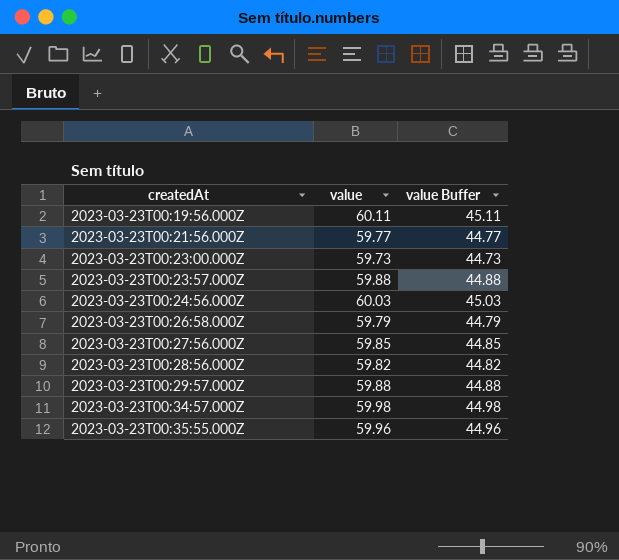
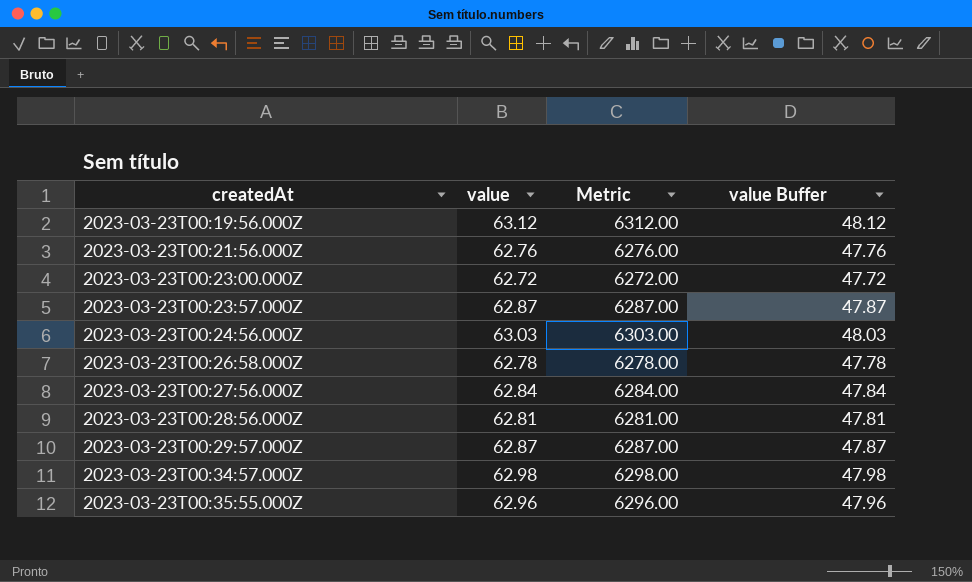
column Metric | formula: none -> [value] * 100
2023-03-23T00:19:56.000Z | value: 60.11 -> 63.12
2023-03-23T00:19:56.000Z | value Buffer: 45.11 -> 48.12
2023-03-23T00:21:56.000Z | value: 59.77 -> 62.76
2023-03-23T00:21:56.000Z | value Buffer: 44.77 -> 47.76
2023-03-23T00:23:00.000Z | value: 59.73 -> 62.72
2023-03-23T00:23:00.000Z | value Buffer: 44.73 -> 47.72
2023-03-23T00:23:57.000Z | value: 59.88 -> 62.87
2023-03-23T00:23:57.000Z | value Buffer: 44.88 -> 47.87
2023-03-23T00:24:56.000Z | value: 60.03 -> 63.03
2023-03-23T00:24:56.000Z | value Buffer: 45.03 -> 48.03
2023-03-23T00:26:58.000Z | value: 59.79 -> 62.78
2023-03-23T00:26:58.000Z | value Buffer: 44.79 -> 47.78
2023-03-23T00:27:56.000Z | value: 59.85 -> 62.84
2023-03-23T00:27:56.000Z | value Buffer: 44.85 -> 47.84
2023-03-23T00:28:56.000Z | value: 59.82 -> 62.81
2023-03-23T00:28:56.000Z | value Buffer: 44.82 -> 47.81
2023-03-23T00:29:57.000Z | value: 59.88 -> 62.87
2023-03-23T00:29:57.000Z | value Buffer: 44.88 -> 47.87
2023-03-23T00:34:57.000Z | value: 59.98 -> 62.98
2023-03-23T00:34:57.000Z | value Buffer: 44.98 -> 47.98
2023-03-23T00:35:55.000Z | value: 59.96 -> 62.96
2023-03-23T00:35:55.000Z | value Buffer: 44.96 -> 47.96

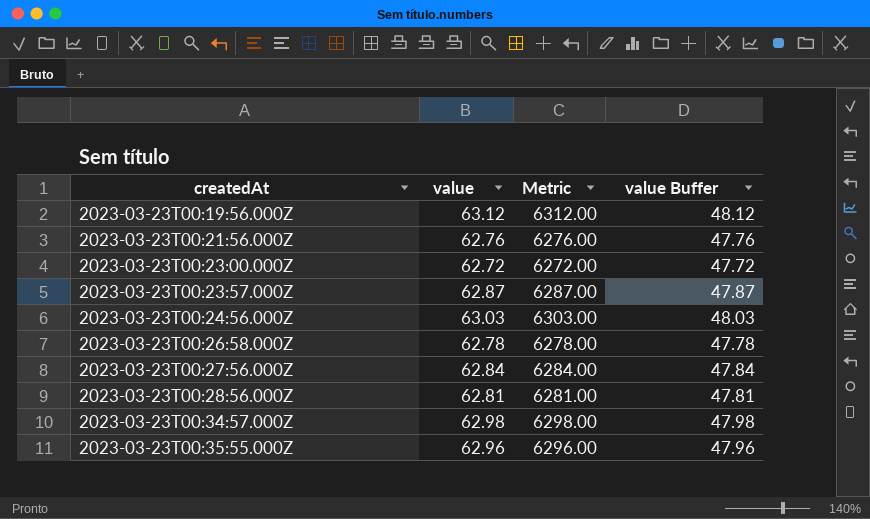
row 2023-03-23T00:29:57.000Z: 62.87 | 6287.00 | 47.87 -> none

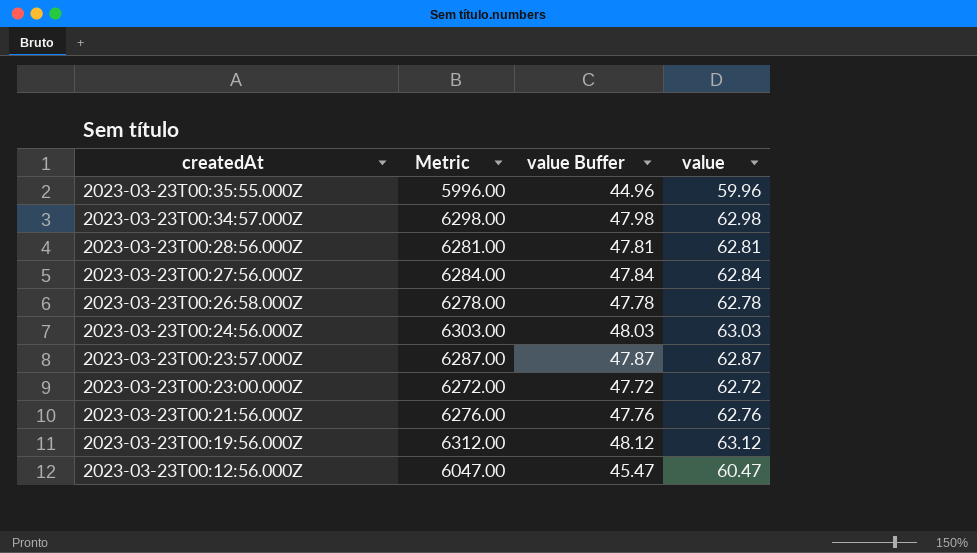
row order: createdAt ascending -> createdAt descending
column value | position: 2 -> 4
2023-03-23T00:35:55.000Z | Metric: 6296.00 -> 5996.00
2023-03-23T00:35:55.000Z | value Buffer: 47.96 -> 44.96
2023-03-23T00:35:55.000Z | value: 62.96 -> 59.96
row 2023-03-23T00:12:56.000Z: none -> 6047.00 | 45.47 | 60.47

